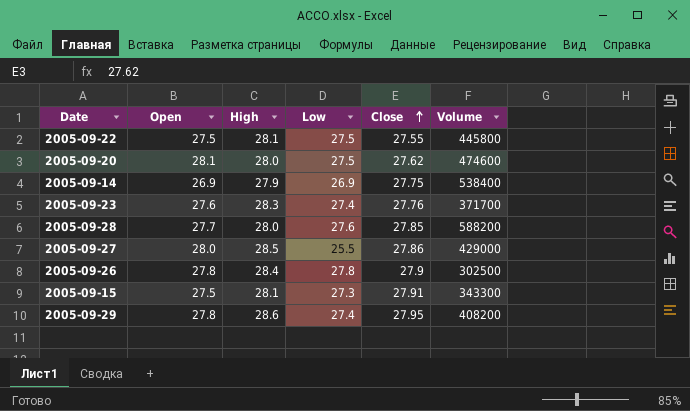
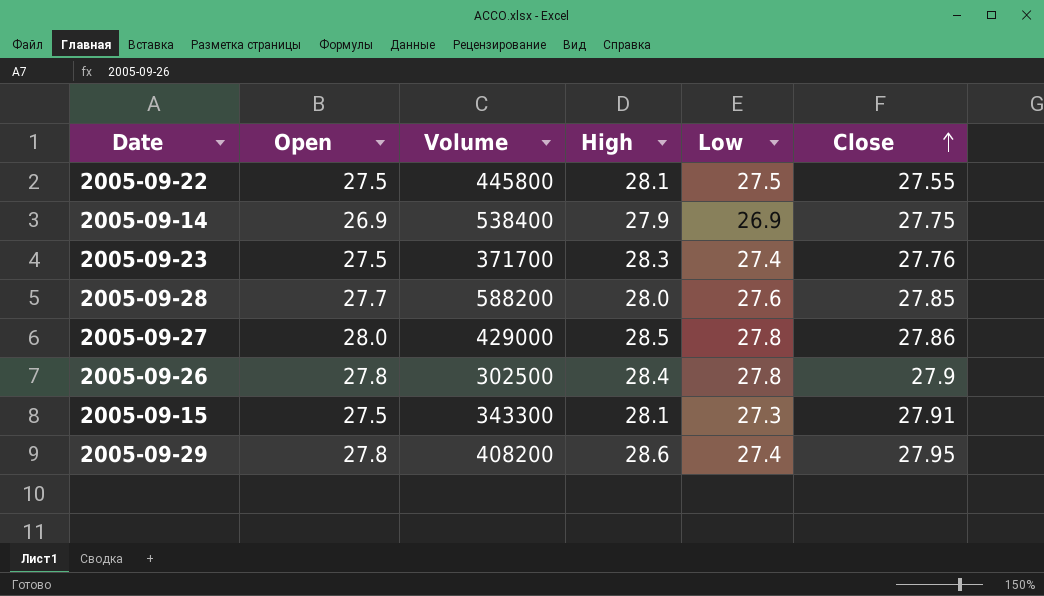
column Volume | position: 6 -> 3
row 2005-09-20: 28.1 | 28.0 | 27.5 | 27.62 | 474600 -> none
2005-09-23 | Open: 27.6 -> 27.5
2005-09-27 | Low: 25.5 -> 27.8

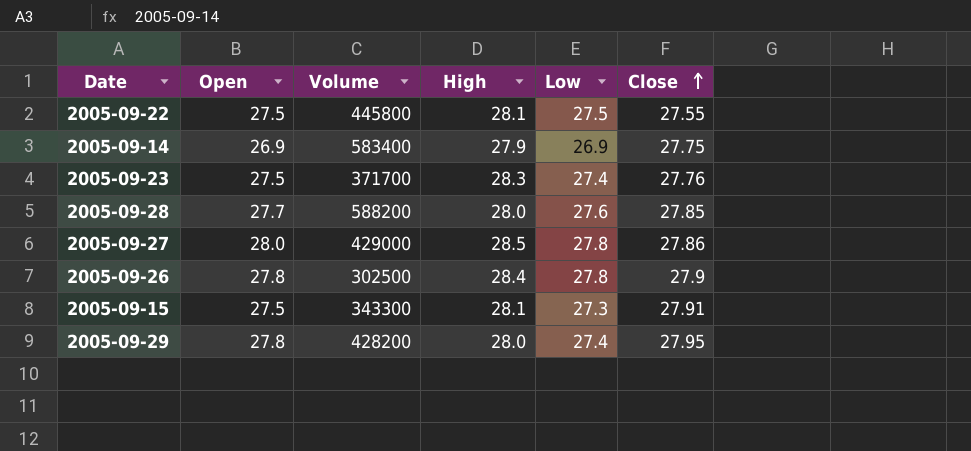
2005-09-14 | Volume: 538400 -> 583400
2005-09-29 | Volume: 408200 -> 428200
2005-09-29 | High: 28.6 -> 28.0

